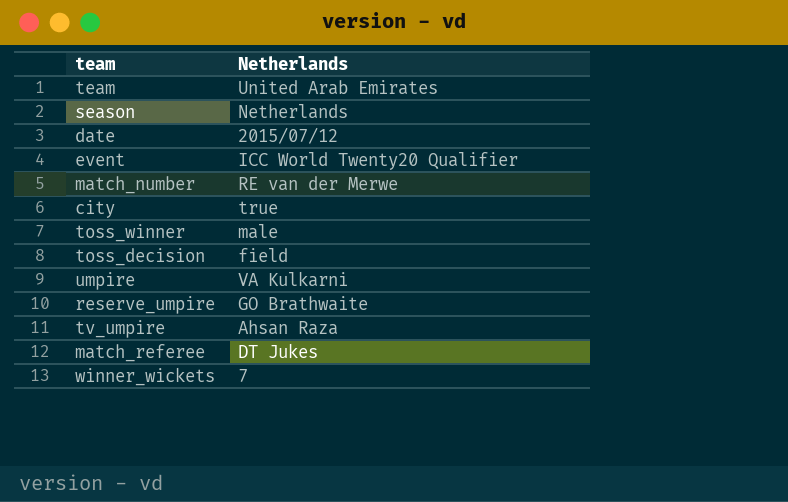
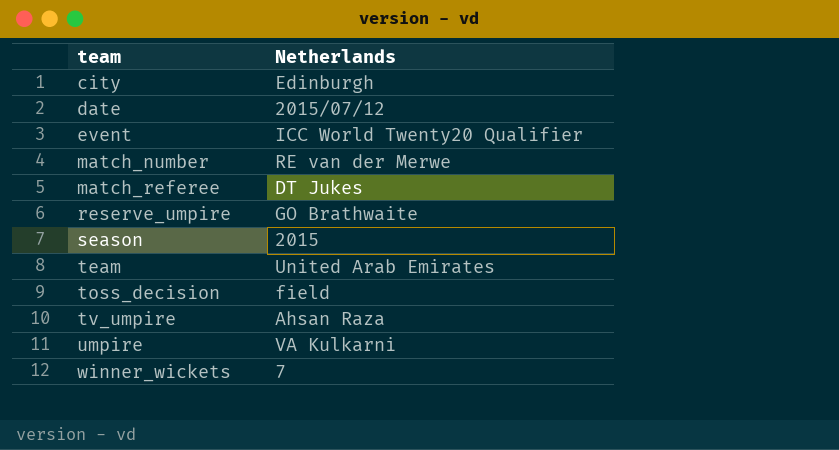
row order: none -> team ascending
row toss_winner: male -> none
city | Netherlands: true -> Edinburgh
season | Netherlands: Netherlands -> 2015

